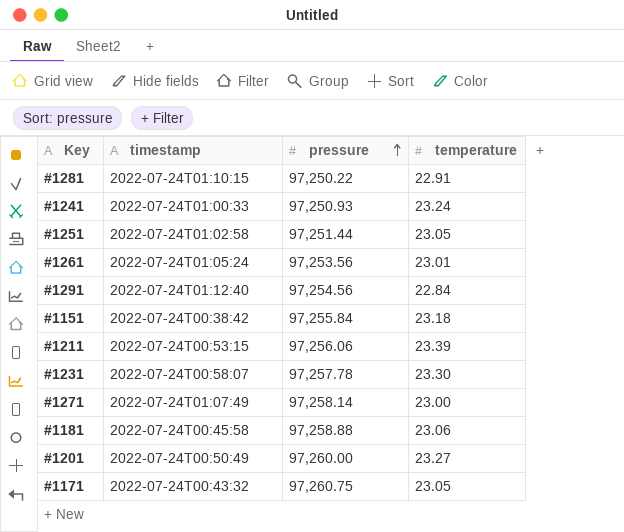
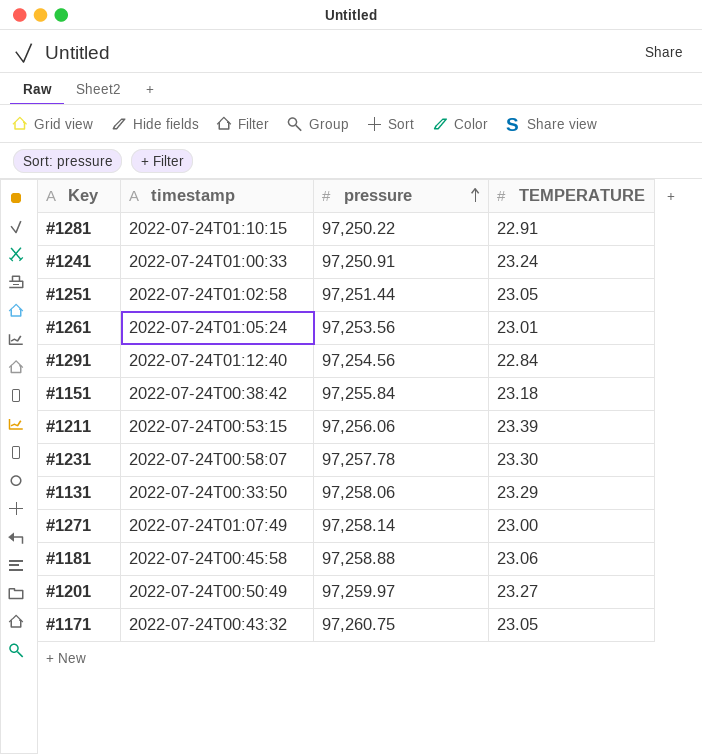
column name: temperature -> TEMPERATURE
#1241 | pressure: 97,250.93 -> 97,250.91
row #1131: none -> 2022-07-24T00:33:50 | 97,258.06 | 23.29
#1201 | pressure: 97,260.00 -> 97,259.97

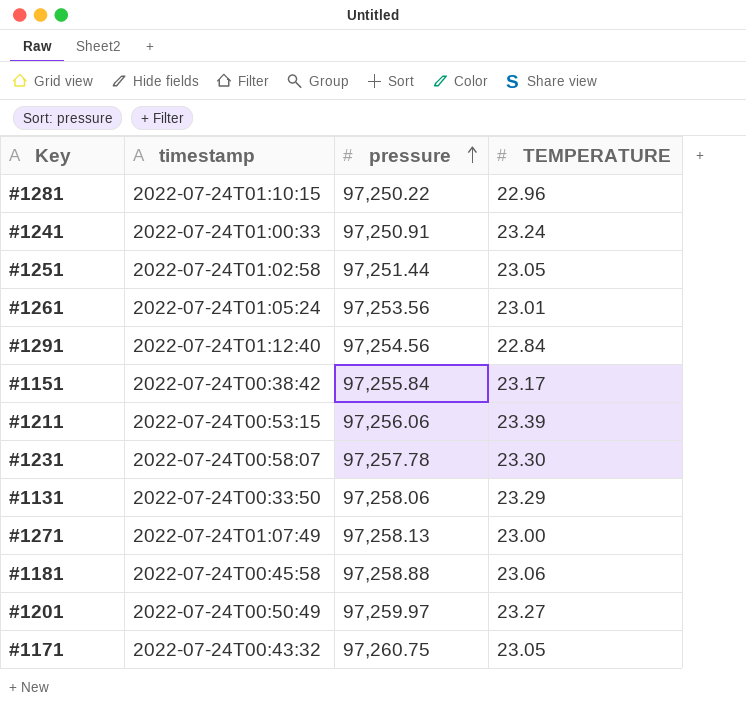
#1281 | TEMPERATURE: 22.91 -> 22.96
#1151 | TEMPERATURE: 23.18 -> 23.17
#1271 | pressure: 97,258.14 -> 97,258.13

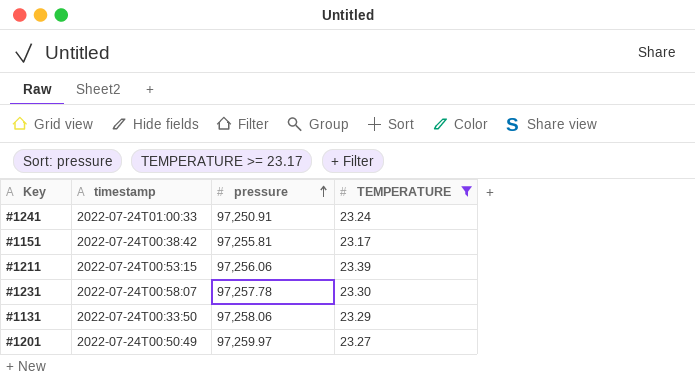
filter: none -> TEMPERATURE >= 23.17
#1151 | pressure: 97,255.84 -> 97,255.81

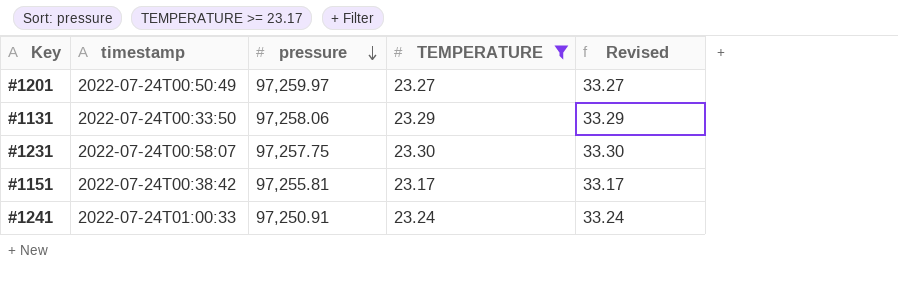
row order: pressure ascending -> pressure descending
column Revised | formula: none -> [TEMPERATURE] + 10
row #1211: 2022-07-24T00:53:15 | 97,256.06 | 23.39 -> none
#1231 | pressure: 97,257.78 -> 97,257.75

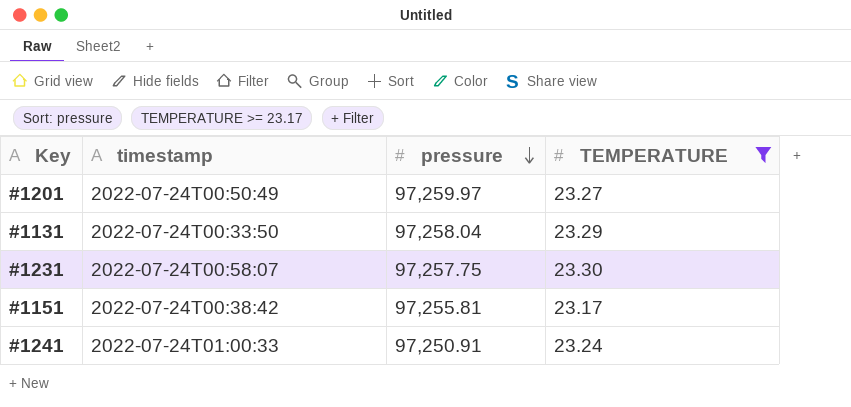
column Revised | formula: [TEMPERATURE] + 10 -> none
#1131 | pressure: 97,258.06 -> 97,258.04

